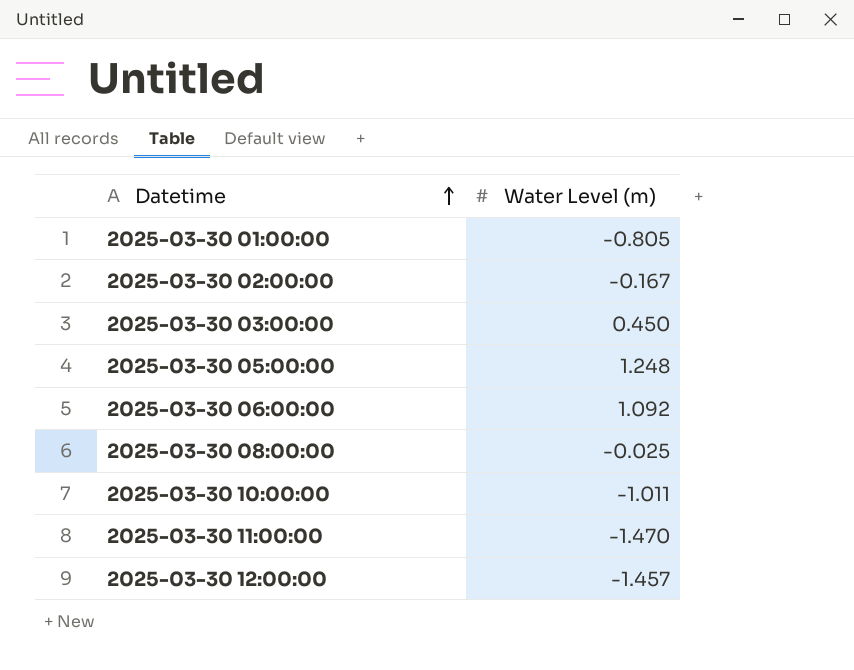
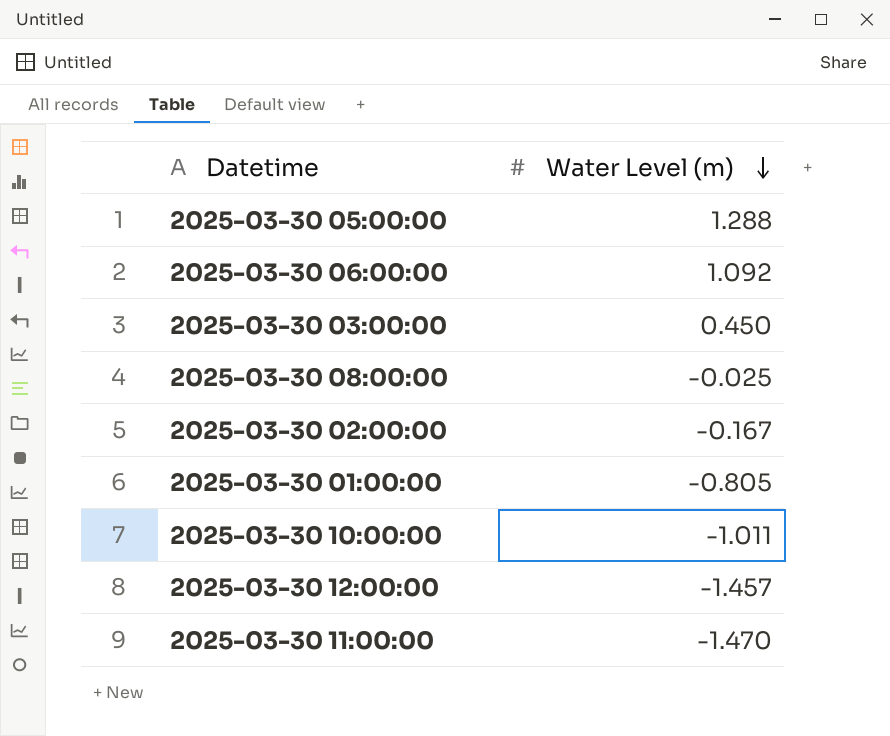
row order: Datetime ascending -> Water Level (m) descending
2025-03-30 05:00:00 | Water Level (m): 1.248 -> 1.288

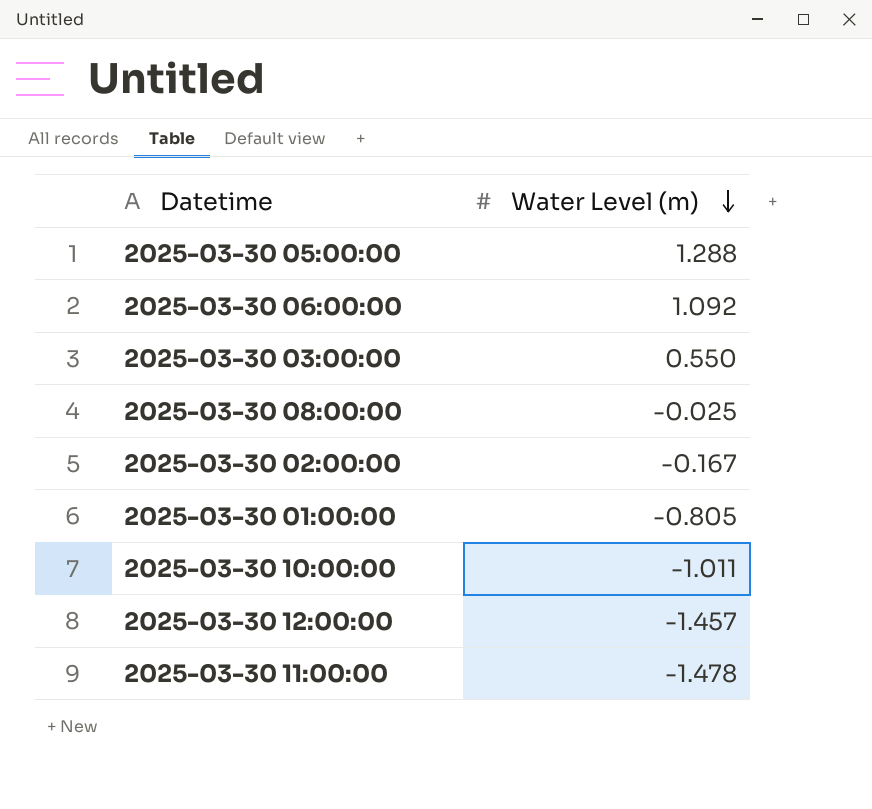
2025-03-30 03:00:00 | Water Level (m): 0.450 -> 0.550
2025-03-30 11:00:00 | Water Level (m): -1.470 -> -1.478

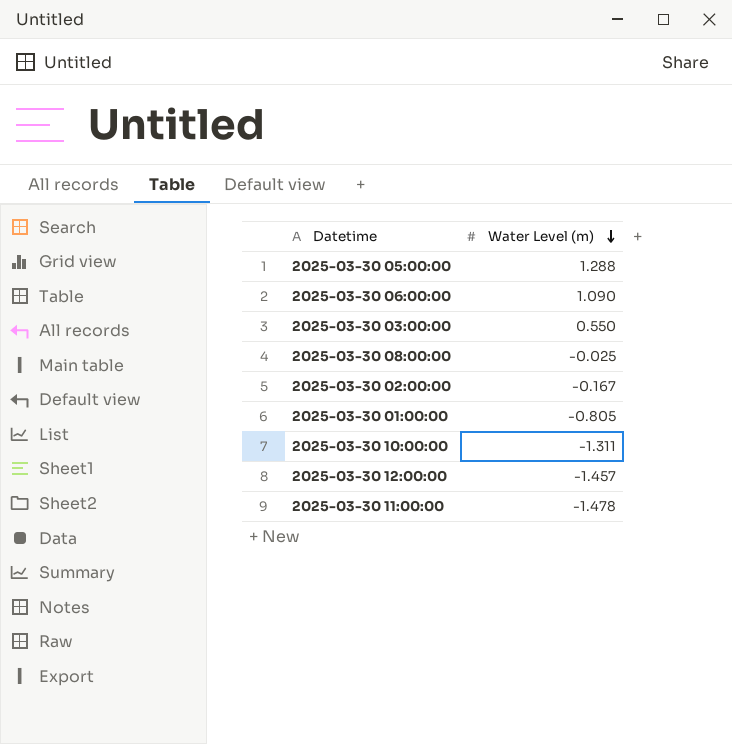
2025-03-30 06:00:00 | Water Level (m): 1.092 -> 1.090
2025-03-30 10:00:00 | Water Level (m): -1.011 -> -1.311

